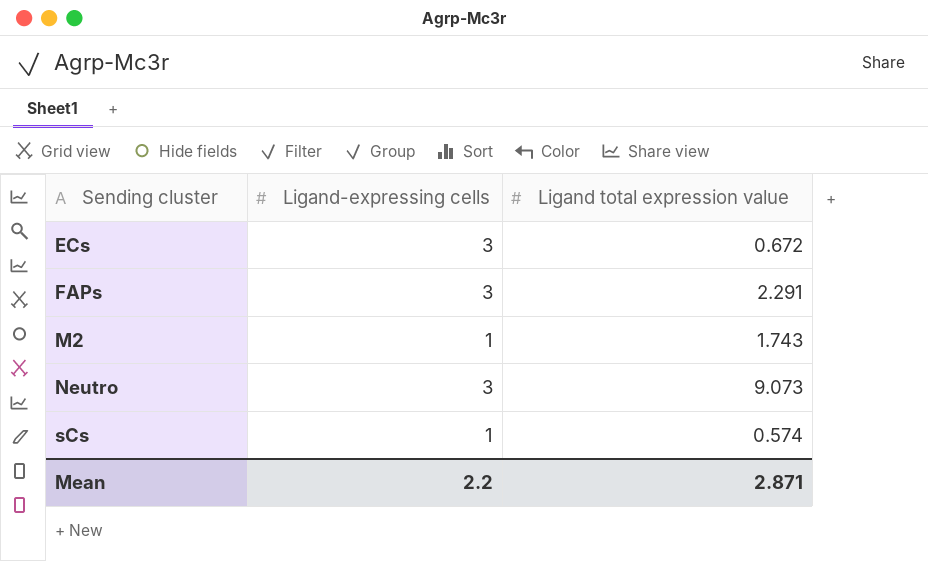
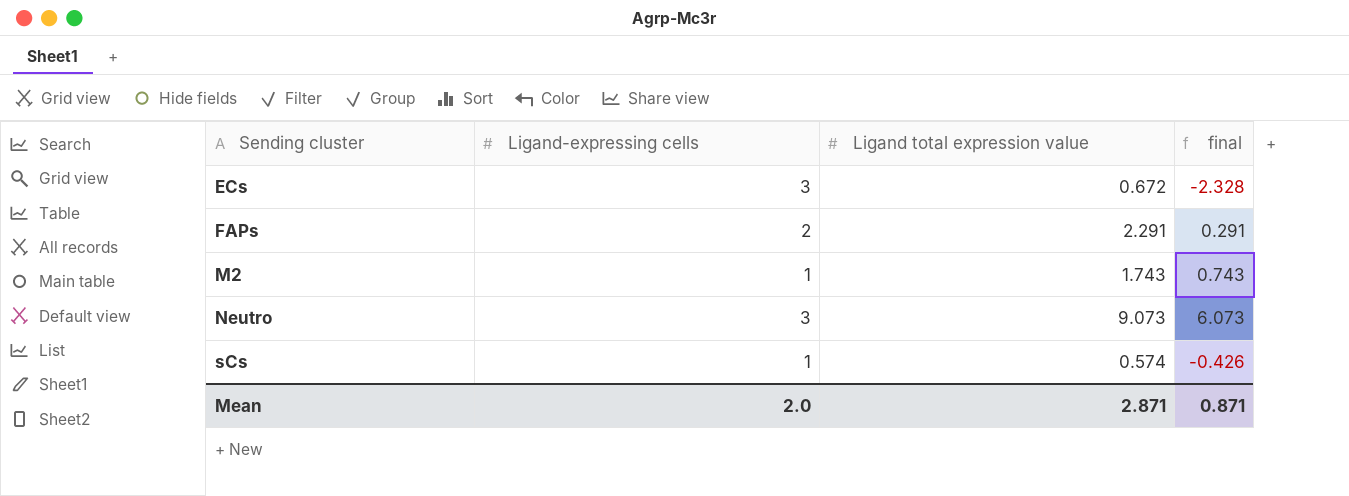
column final | formula: none -> [Ligand total expression value] - [Ligand-expressing cells]
FAPs | Ligand-expressing cells: 3 -> 2
Mean | Ligand-expressing cells: 2.2 -> 2.0

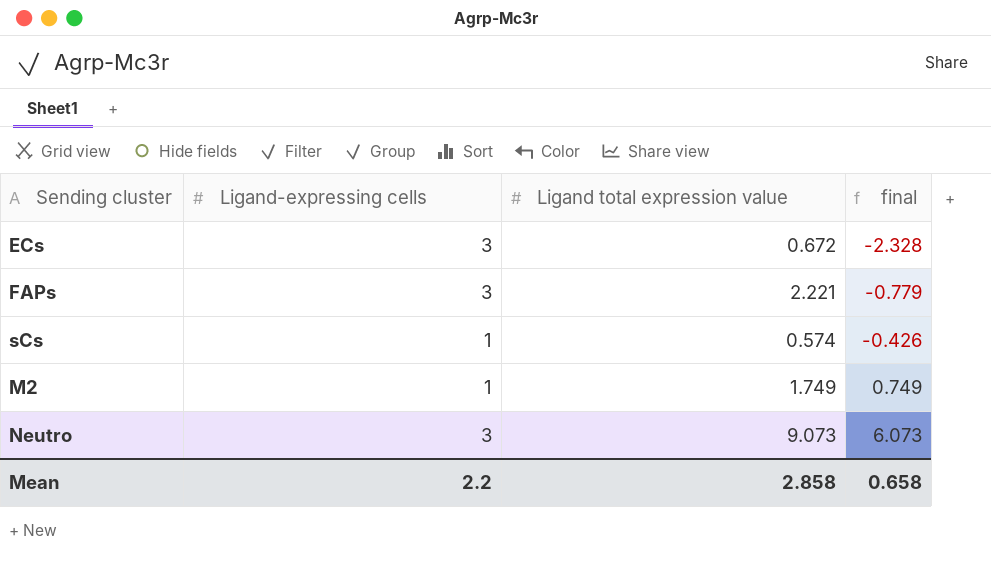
row order: Sending cluster ascending -> final ascending
FAPs | Ligand-expressing cells: 2 -> 3
FAPs | Ligand total expression value: 2.291 -> 2.221
FAPs | final: 0.291 -> -0.779
M2 | Ligand total expression value: 1.743 -> 1.749
M2 | final: 0.743 -> 0.749
Mean | Ligand-expressing cells: 2.0 -> 2.2
Mean | Ligand total expression value: 2.871 -> 2.858
Mean | final: 0.871 -> 0.658

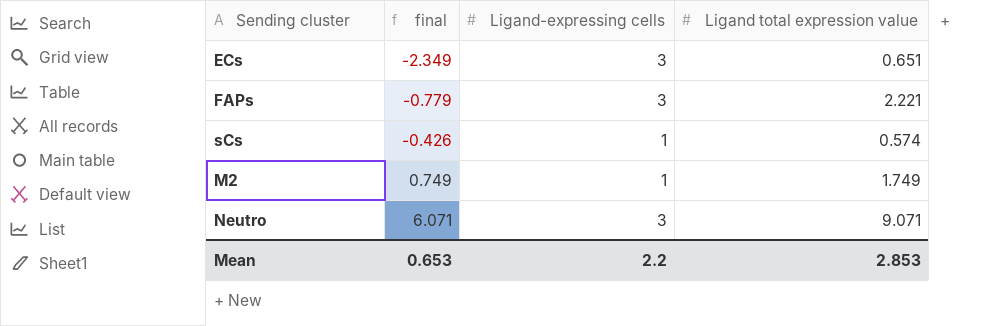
column final | position: 4 -> 2
ECs | final: -2.328 -> -2.349
ECs | Ligand total expression value: 0.672 -> 0.651
Neutro | final: 6.073 -> 6.071
Neutro | Ligand total expression value: 9.073 -> 9.071
Mean | final: 0.658 -> 0.653
Mean | Ligand total expression value: 2.858 -> 2.853

